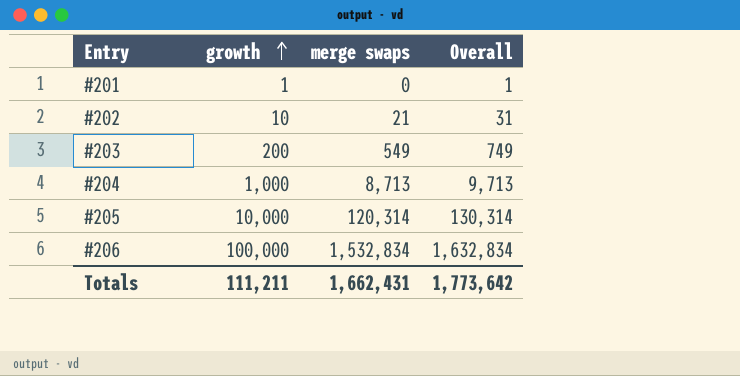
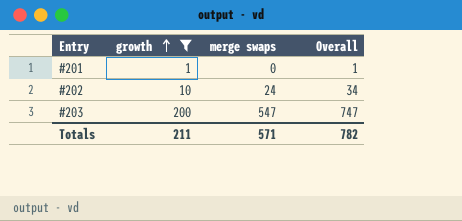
filter: none -> growth <= 200
#202 | merge swaps: 21 -> 24
#202 | Overall: 31 -> 34
#203 | merge swaps: 549 -> 547
#203 | Overall: 749 -> 747
Totals | growth: 111,211 -> 211
Totals | merge swaps: 1,662,431 -> 571
Totals | Overall: 1,773,642 -> 782

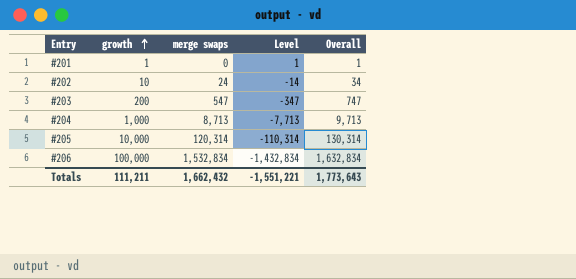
filter: growth <= 200 -> none
column Level | formula: none -> [growth] - [merge swaps]
Totals | growth: 211 -> 111,211
Totals | merge swaps: 571 -> 1,662,432
Totals | Overall: 782 -> 1,773,643

